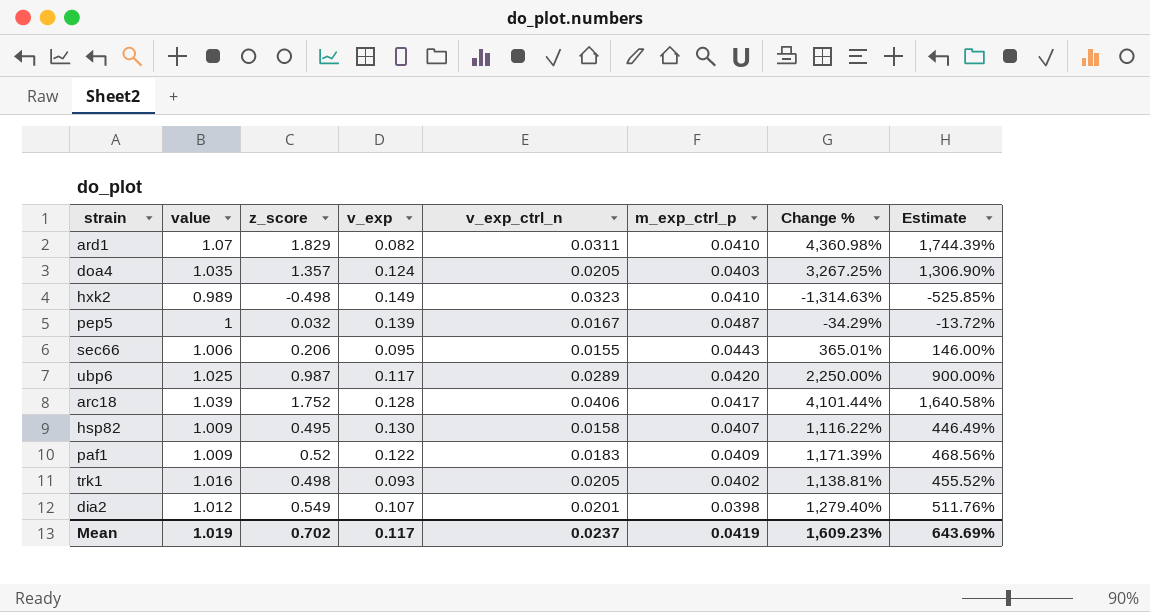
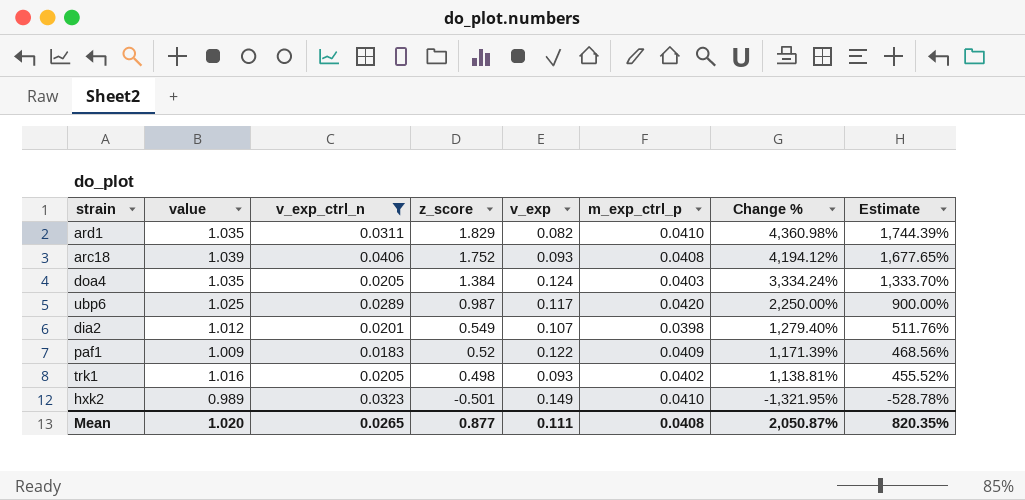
filter: none -> v_exp_ctrl_n >= 0.0183
row order: none -> z_score descending
column v_exp_ctrl_n | position: 5 -> 3
ard1 | value: 1.07 -> 1.035
arc18 | v_exp: 0.128 -> 0.093
arc18 | m_exp_ctrl_p: 0.0417 -> 0.0408
arc18 | Change %: 4,101.44% -> 4,194.12%
arc18 | Estimate: 1,640.58% -> 1,677.65%
doa4 | z_score: 1.357 -> 1.384
doa4 | Change %: 3,267.25% -> 3,334.24%
doa4 | Estimate: 1,306.90% -> 1,333.70%
hxk2 | z_score: -0.498 -> -0.501
hxk2 | Change %: -1,314.63% -> -1,321.95%
hxk2 | Estimate: -525.85% -> -528.78%
Mean | value: 1.019 -> 1.020
Mean | v_exp_ctrl_n: 0.0237 -> 0.0265
Mean | z_score: 0.702 -> 0.877
Mean | v_exp: 0.117 -> 0.111
Mean | m_exp_ctrl_p: 0.0419 -> 0.0408
Mean | Change %: 1,609.23% -> 2,050.87%
Mean | Estimate: 643.69% -> 820.35%

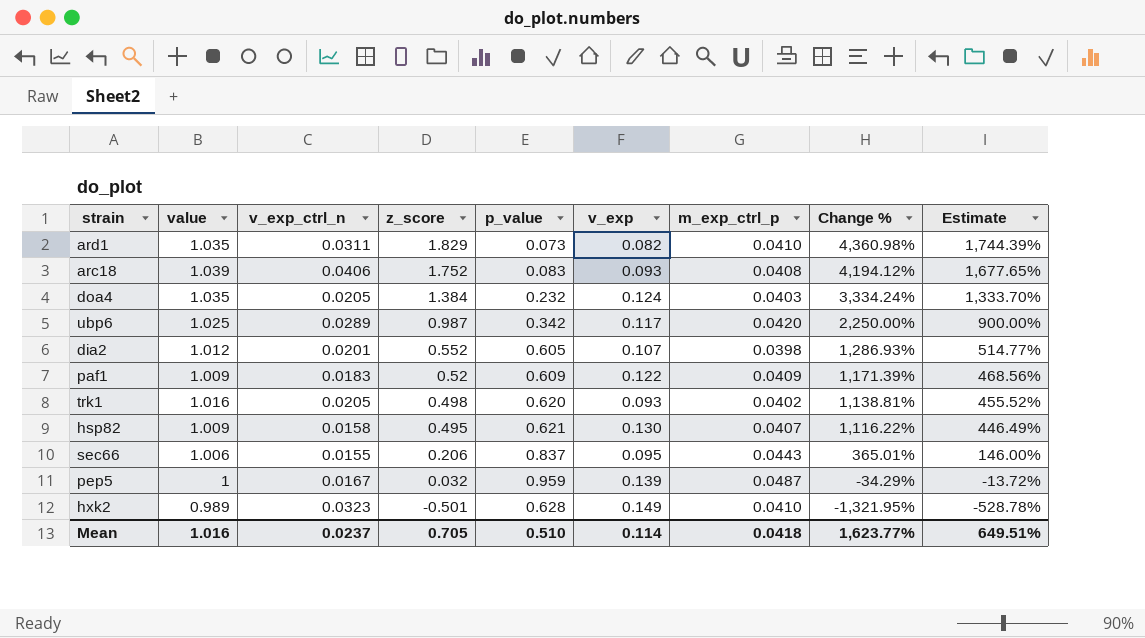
filter: v_exp_ctrl_n >= 0.0183 -> none
column p_value | position: none -> 5
dia2 | z_score: 0.549 -> 0.552
dia2 | Change %: 1,279.40% -> 1,286.93%
dia2 | Estimate: 511.76% -> 514.77%
Mean | value: 1.020 -> 1.016
Mean | v_exp_ctrl_n: 0.0265 -> 0.0237
Mean | z_score: 0.877 -> 0.705
Mean | v_exp: 0.111 -> 0.114
Mean | m_exp_ctrl_p: 0.0408 -> 0.0418
Mean | Change %: 2,050.87% -> 1,623.77%
Mean | Estimate: 820.35% -> 649.51%

